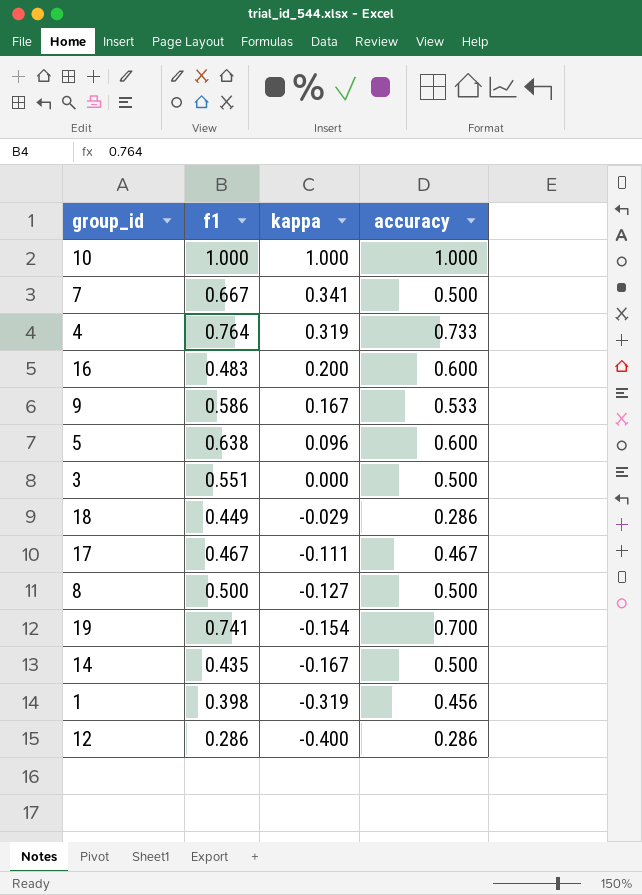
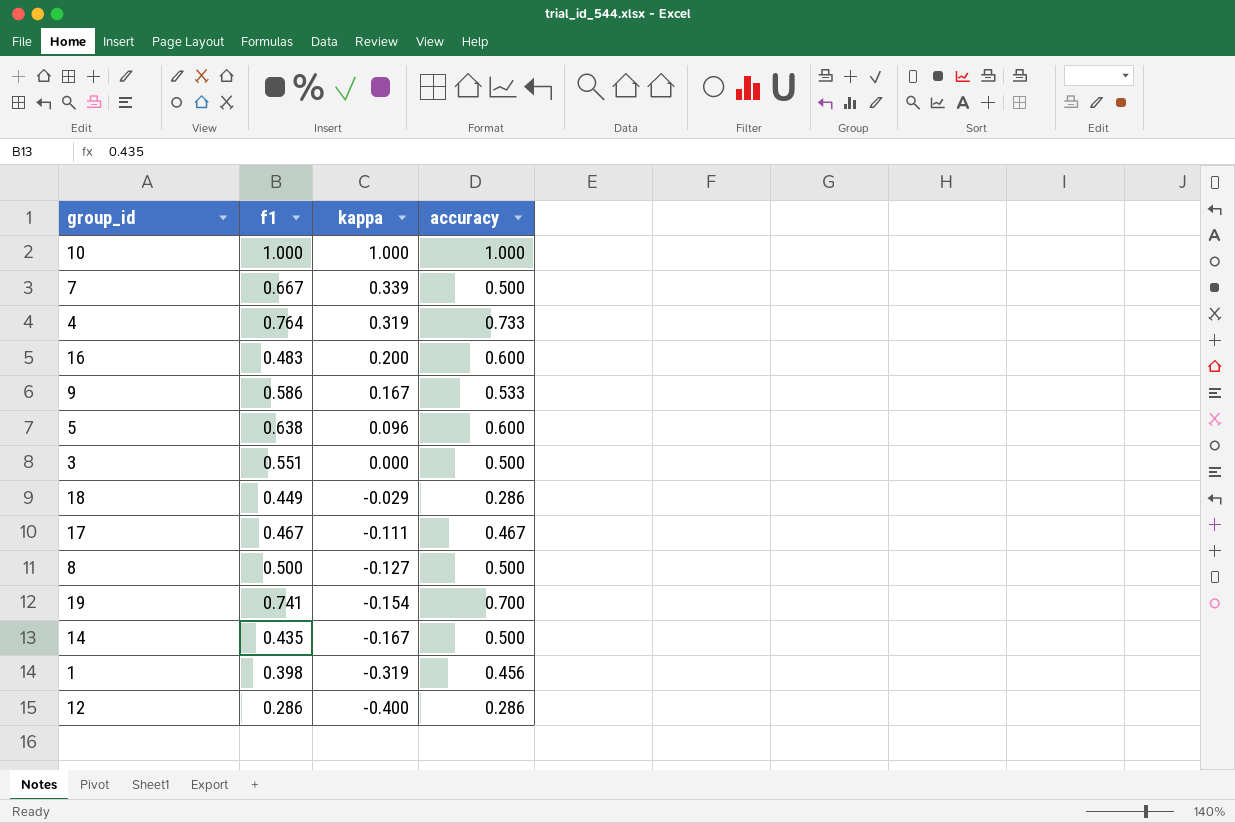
7 | kappa: 0.341 -> 0.339

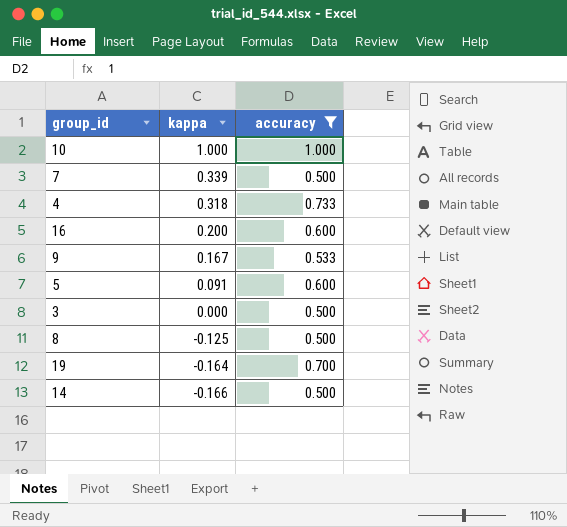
filter: none -> accuracy >= 0.500
column f1 | position: 2 -> none
4 | kappa: 0.319 -> 0.318
5 | kappa: 0.096 -> 0.091
8 | kappa: -0.127 -> -0.125
19 | kappa: -0.154 -> -0.164
14 | kappa: -0.167 -> -0.166

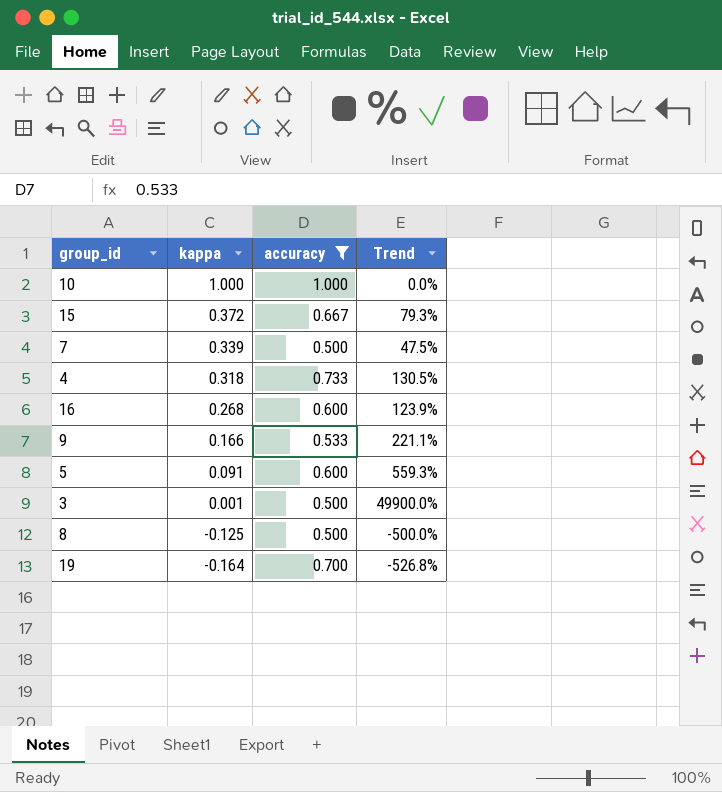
column Trend | formula: none -> ([accuracy] - [kappa]) / [kappa]
row 14: -0.166 | 0.500 -> none
row 15: none -> 0.372 | 0.667 | 79.3%
16 | kappa: 0.200 -> 0.268
9 | kappa: 0.167 -> 0.166
3 | kappa: 0.000 -> 0.001

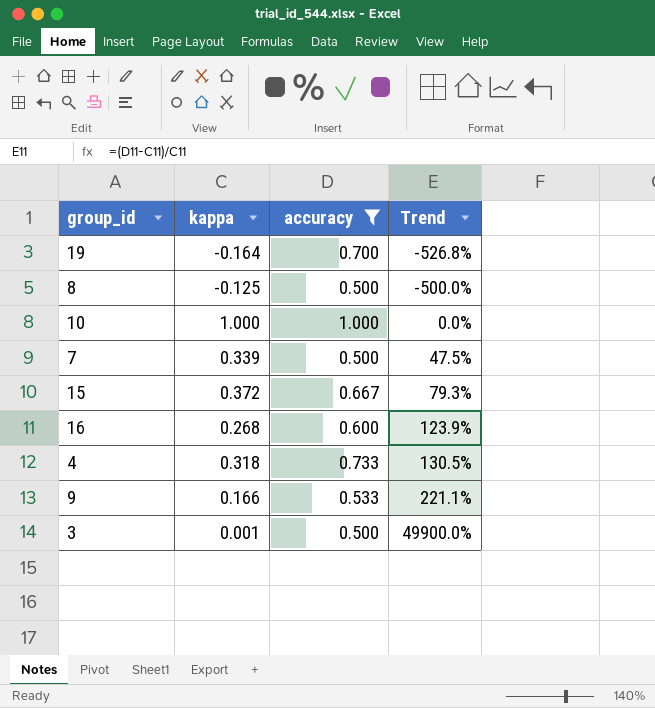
row order: kappa descending -> Trend ascending
row 5: 0.091 | 0.600 | 559.3% -> none

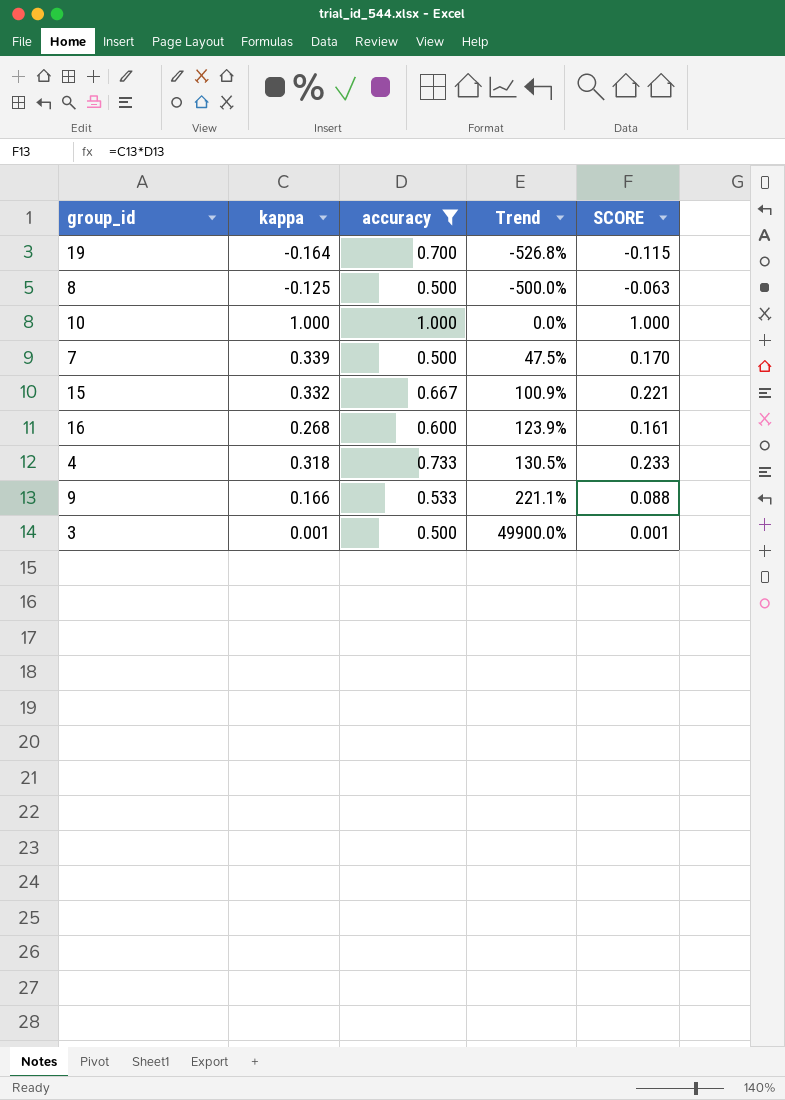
column SCORE | formula: none -> [kappa] * [accuracy]
15 | kappa: 0.372 -> 0.332
15 | Trend: 79.3% -> 100.9%

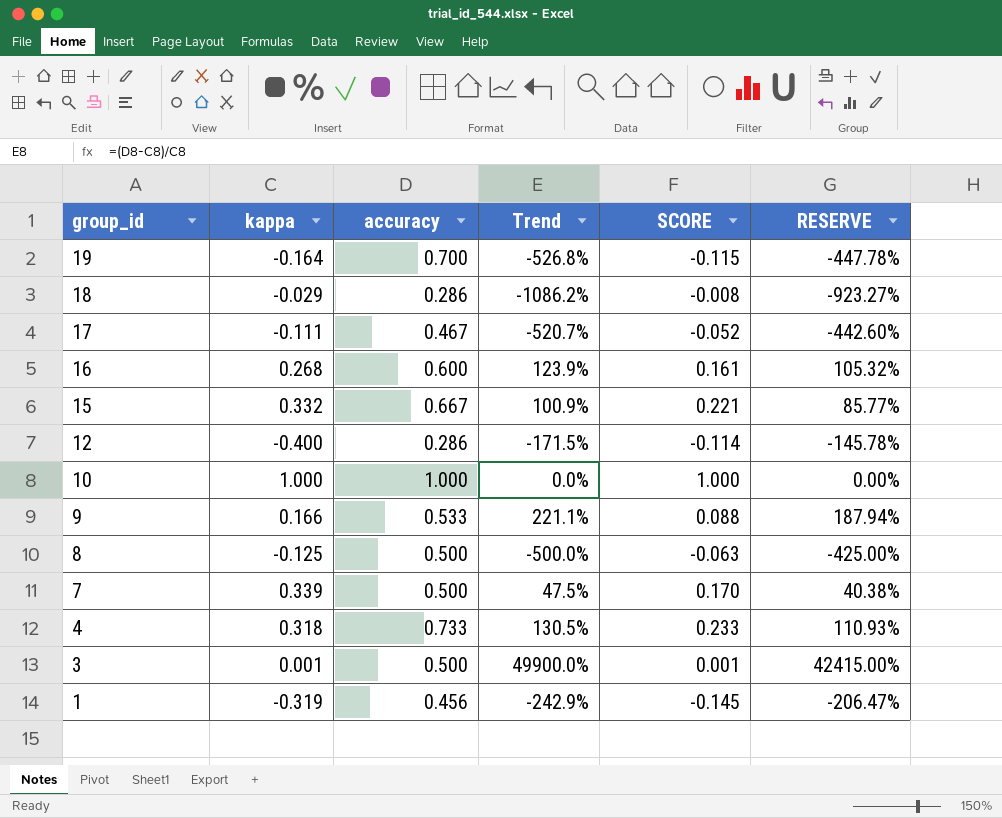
filter: accuracy >= 0.500 -> none
row order: Trend ascending -> group_id descending
column RESERVE | formula: none -> [Trend] * 0.85

